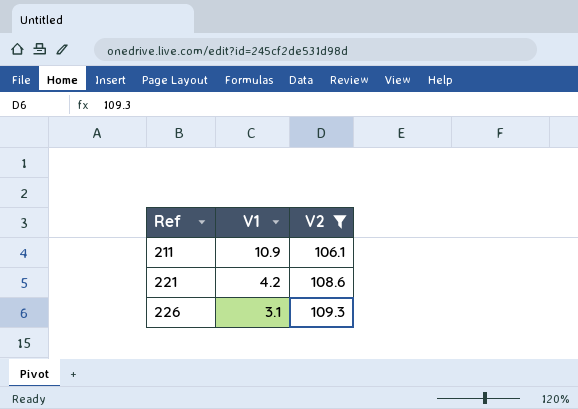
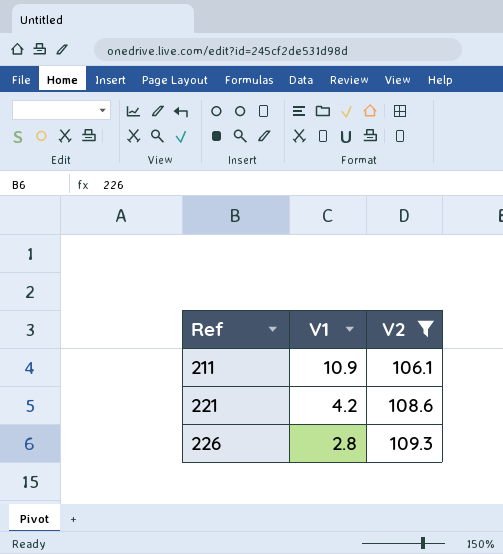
226 | V1: 3.1 -> 2.8

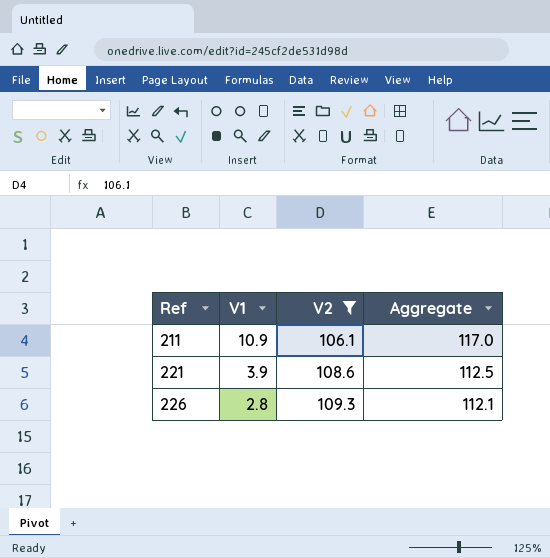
column Aggregate | formula: none -> [V1] + [V2]
221 | V1: 4.2 -> 3.9

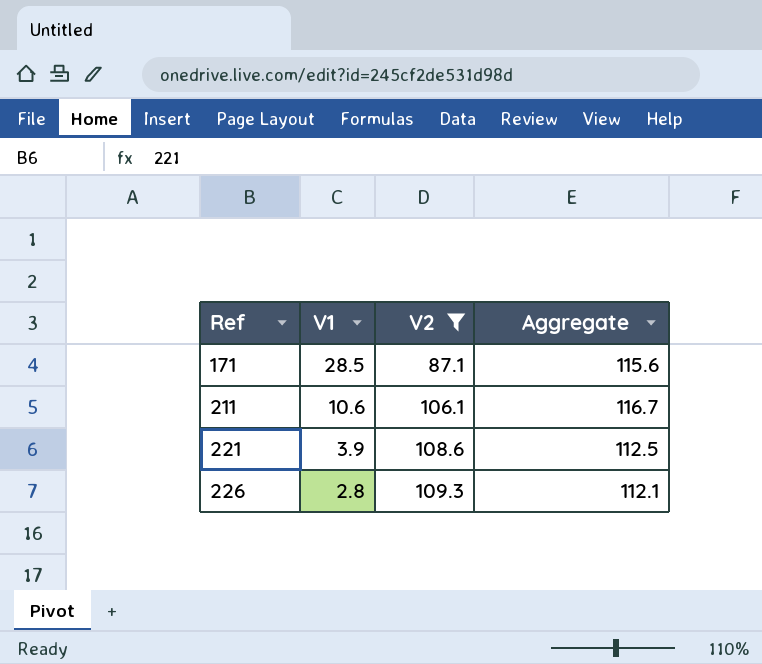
row 171: none -> 28.5 | 87.1 | 115.6
211 | V1: 10.9 -> 10.6
211 | Aggregate: 117.0 -> 116.7

